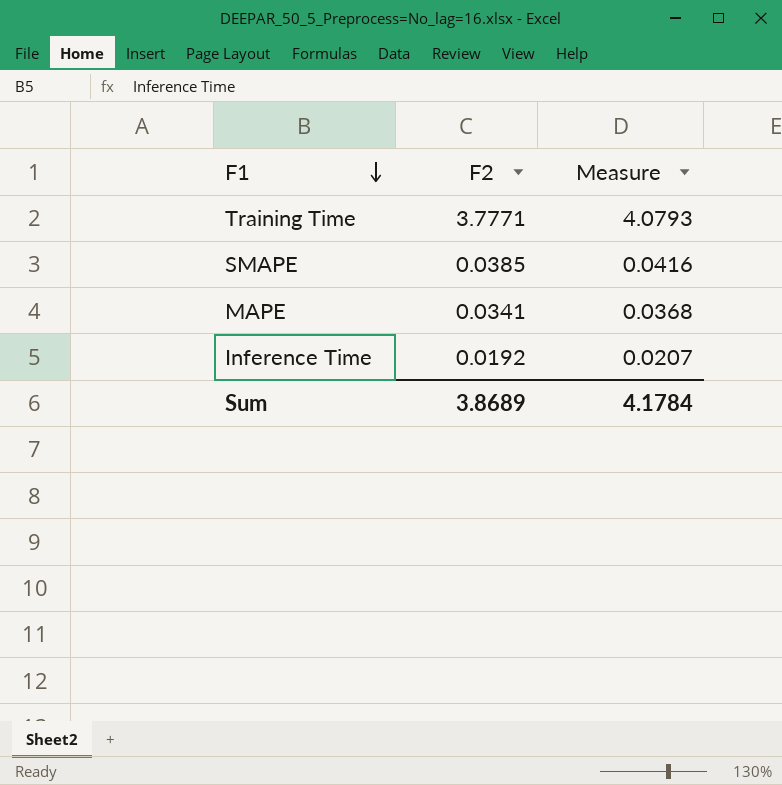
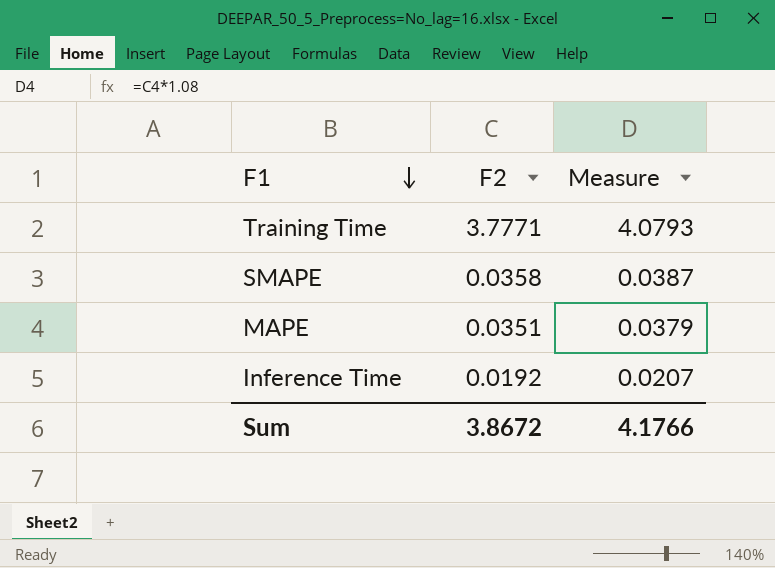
SMAPE | F2: 0.0385 -> 0.0358
SMAPE | Measure: 0.0416 -> 0.0387
MAPE | F2: 0.0341 -> 0.0351
MAPE | Measure: 0.0368 -> 0.0379
Sum | F2: 3.8689 -> 3.8672
Sum | Measure: 4.1784 -> 4.1766

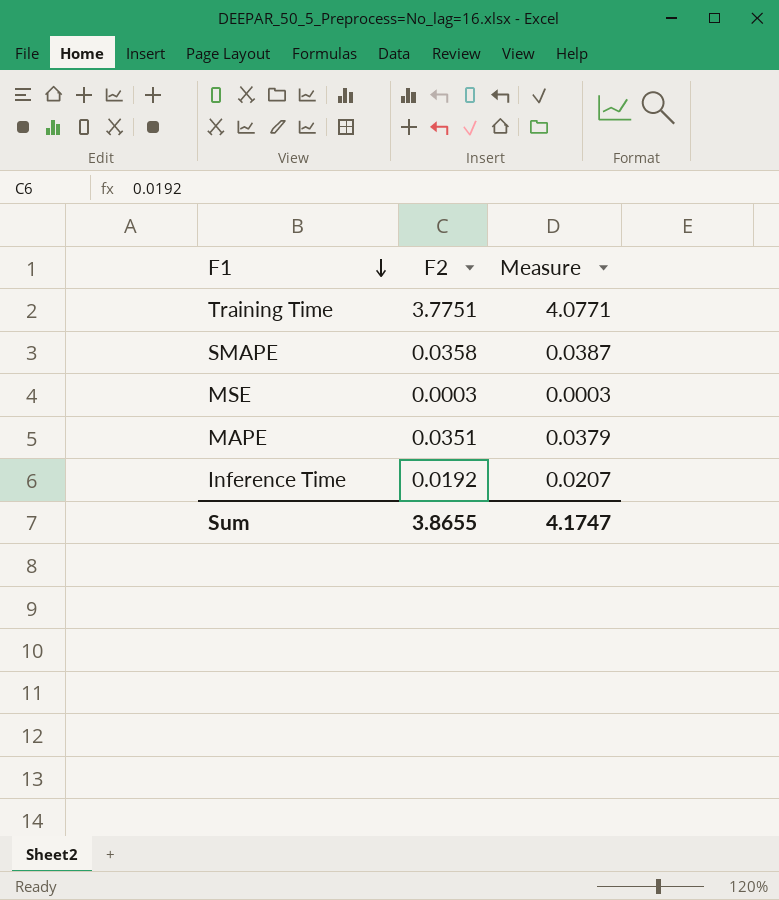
Training Time | F2: 3.7771 -> 3.7751
Training Time | Measure: 4.0793 -> 4.0771
row MSE: none -> 0.0003 | 0.0003
Sum | F2: 3.8672 -> 3.8655
Sum | Measure: 4.1766 -> 4.1747

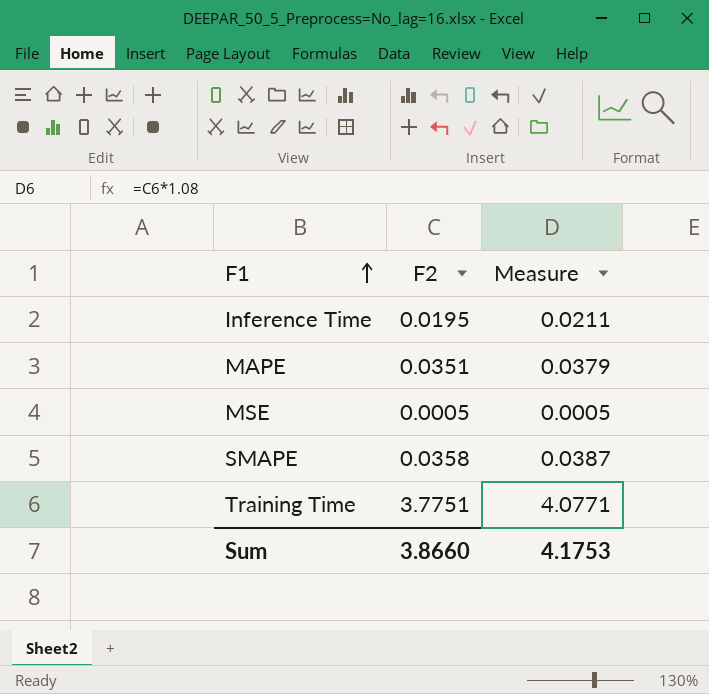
row order: F1 descending -> F1 ascending
Inference Time | F2: 0.0192 -> 0.0195
Inference Time | Measure: 0.0207 -> 0.0211
MSE | F2: 0.0003 -> 0.0005
MSE | Measure: 0.0003 -> 0.0005
Sum | F2: 3.8655 -> 3.8660
Sum | Measure: 4.1747 -> 4.1753

